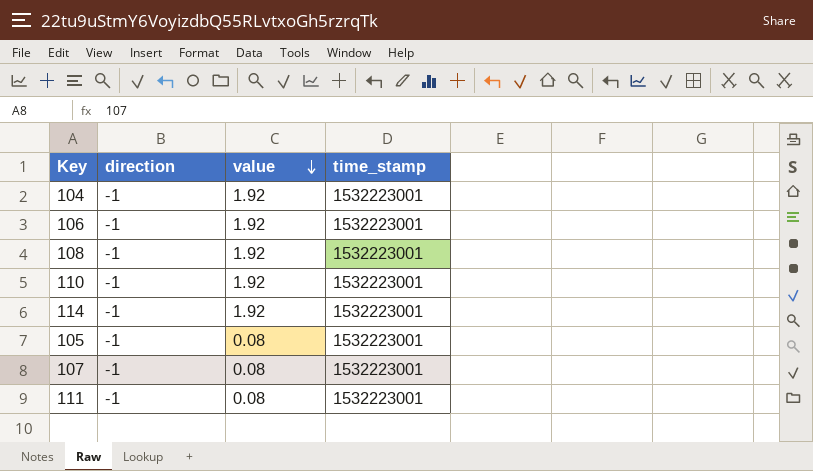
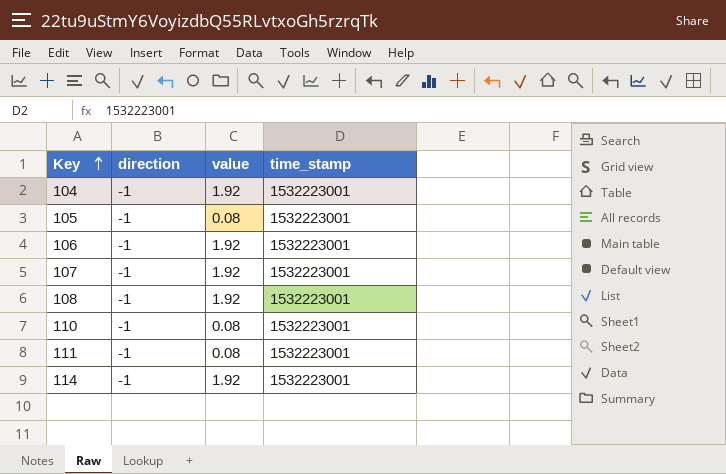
row order: value descending -> Key ascending
107 | value: 0.08 -> 1.92
110 | value: 1.92 -> 0.08

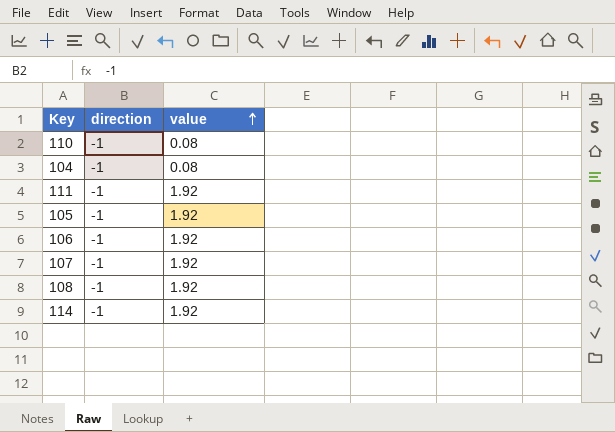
row order: Key ascending -> value ascending
column time_stamp | position: 4 -> none
104 | value: 1.92 -> 0.08
111 | value: 0.08 -> 1.92
105 | value: 0.08 -> 1.92

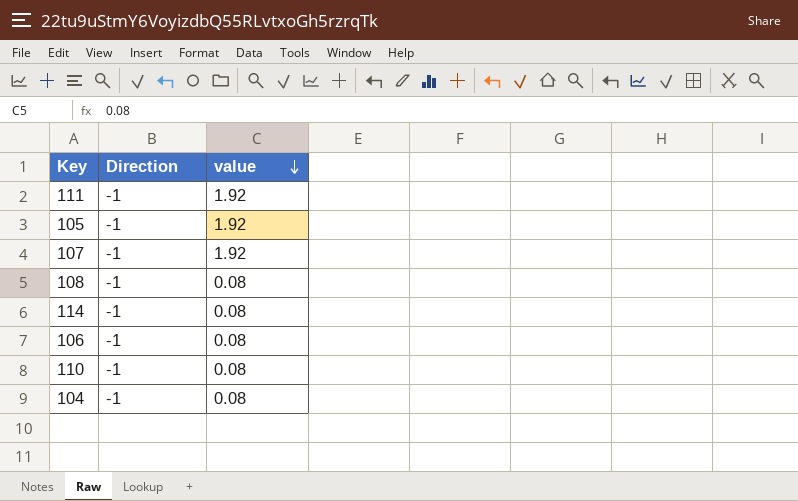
row order: value ascending -> value descending
column name: direction -> Direction
108 | value: 1.92 -> 0.08
114 | value: 1.92 -> 0.08
106 | value: 1.92 -> 0.08

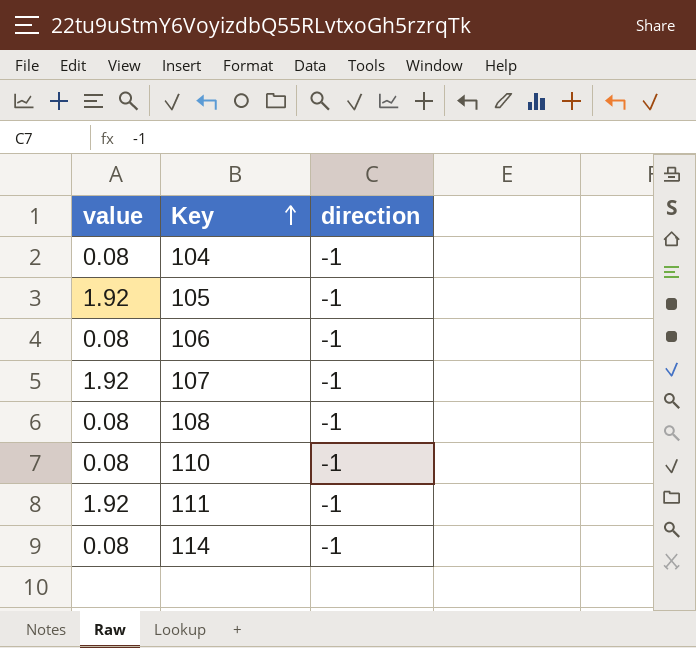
row order: value descending -> Key ascending
column value | position: 3 -> 1
column name: Direction -> direction

